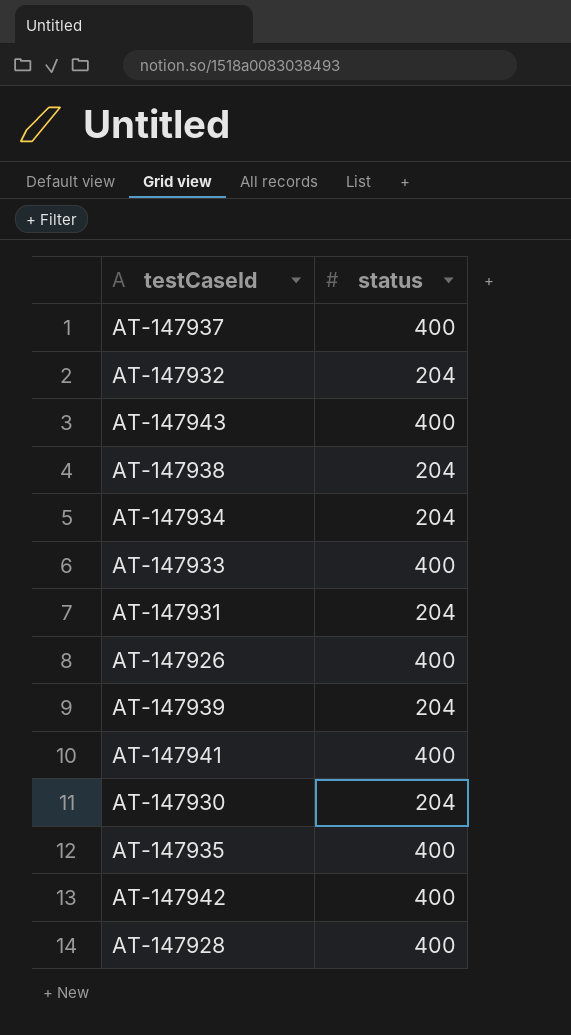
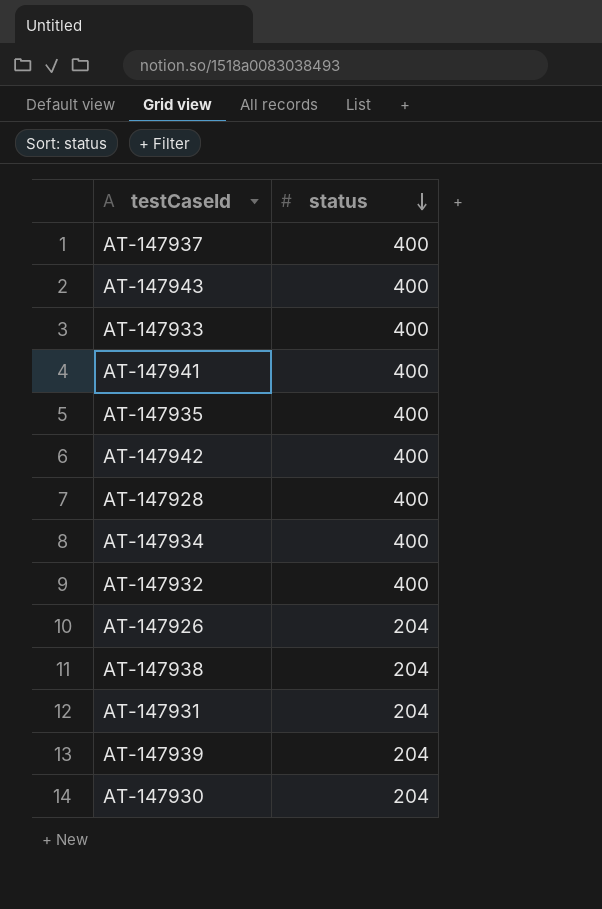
row order: none -> status descending
AT-147934 | status: 204 -> 400
AT-147932 | status: 204 -> 400
AT-147926 | status: 400 -> 204

